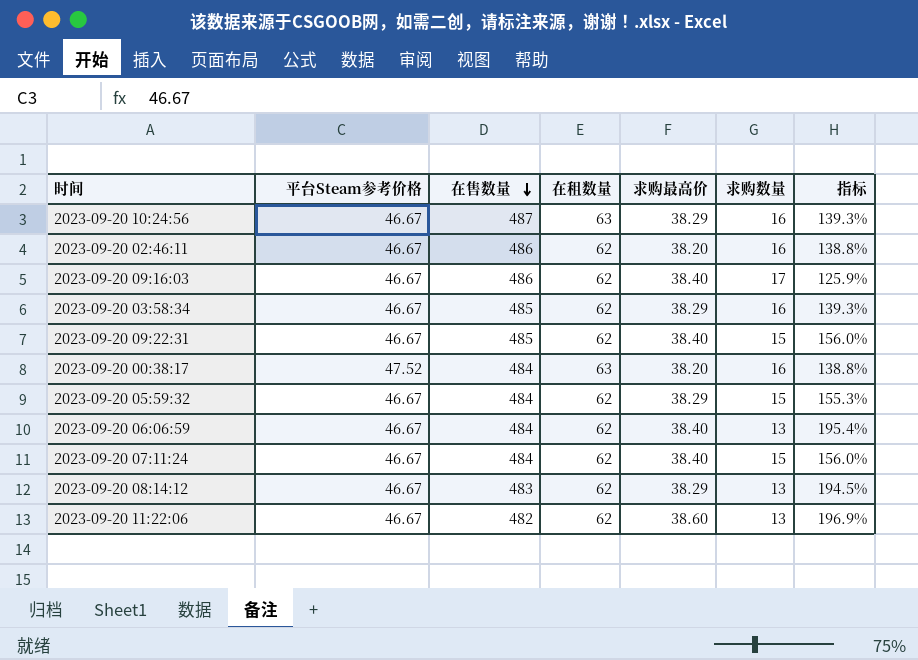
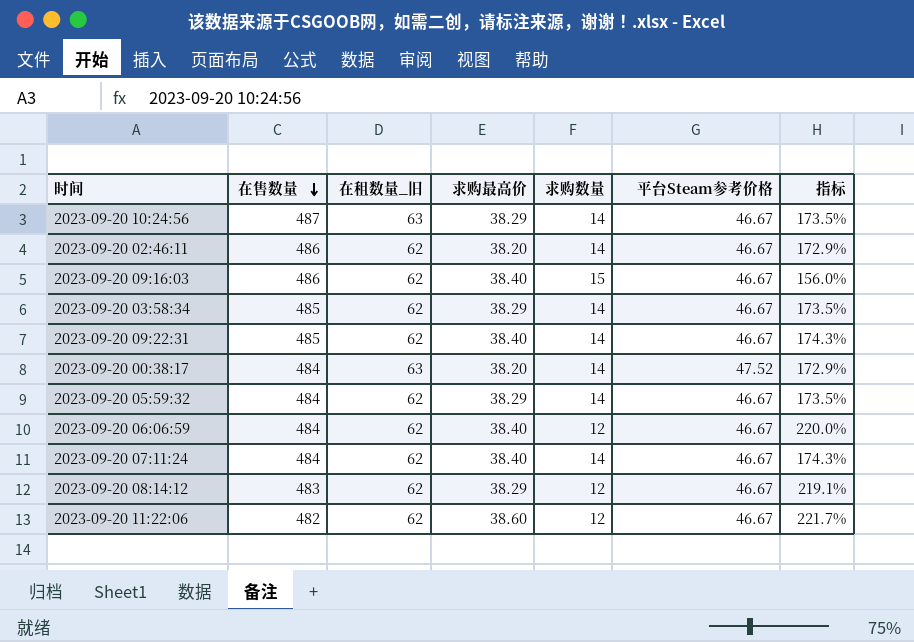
column name: 在租数量 -> 在租数量_旧
column 平台Steam参考价格 | position: 2 -> 6
2023-09-20 10:24:56 | 求购数量: 16 -> 14
2023-09-20 10:24:56 | 指标: 139.3% -> 173.5%
2023-09-20 02:46:11 | 求购数量: 16 -> 14
2023-09-20 02:46:11 | 指标: 138.8% -> 172.9%
2023-09-20 09:16:03 | 求购数量: 17 -> 15
2023-09-20 09:16:03 | 指标: 125.9% -> 156.0%
2023-09-20 03:58:34 | 求购数量: 16 -> 14
2023-09-20 03:58:34 | 指标: 139.3% -> 173.5%
2023-09-20 09:22:31 | 求购数量: 15 -> 14
2023-09-20 09:22:31 | 指标: 156.0% -> 174.3%
2023-09-20 00:38:17 | 求购数量: 16 -> 14
2023-09-20 00:38:17 | 指标: 138.8% -> 172.9%
2023-09-20 05:59:32 | 求购数量: 15 -> 14
2023-09-20 05:59:32 | 指标: 155.3% -> 173.5%
2023-09-20 06:06:59 | 求购数量: 13 -> 12
2023-09-20 06:06:59 | 指标: 195.4% -> 220.0%
2023-09-20 07:11:24 | 求购数量: 15 -> 14
2023-09-20 07:11:24 | 指标: 156.0% -> 174.3%
2023-09-20 08:14:12 | 求购数量: 13 -> 12
2023-09-20 08:14:12 | 指标: 194.5% -> 219.1%
2023-09-20 11:22:06 | 求购数量: 13 -> 12
2023-09-20 11:22:06 | 指标: 196.9% -> 221.7%

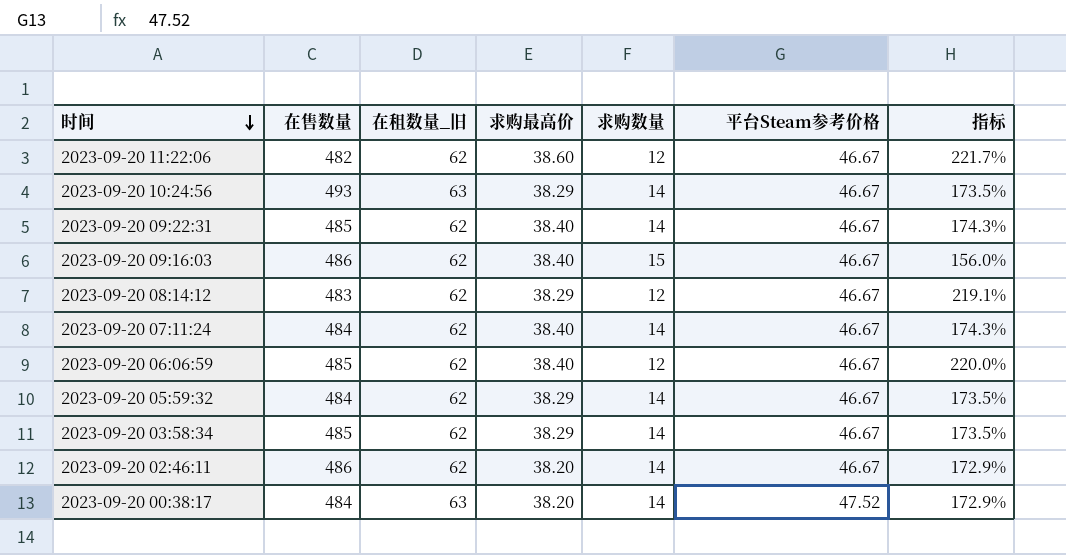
row order: 在售数量 descending -> 时间 descending
2023-09-20 10:24:56 | 在售数量: 487 -> 493
2023-09-20 06:06:59 | 在售数量: 484 -> 485

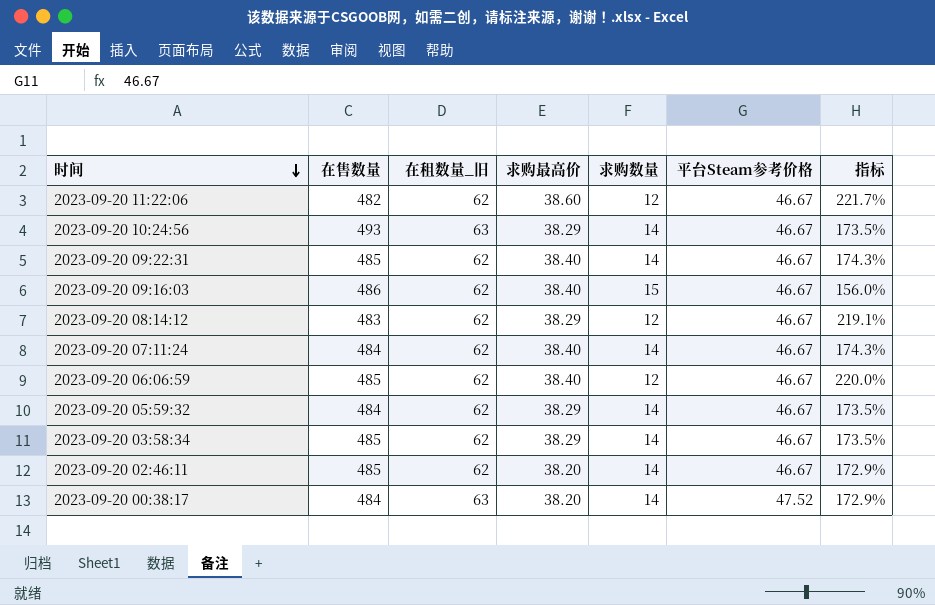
2023-09-20 02:46:11 | 在售数量: 486 -> 485

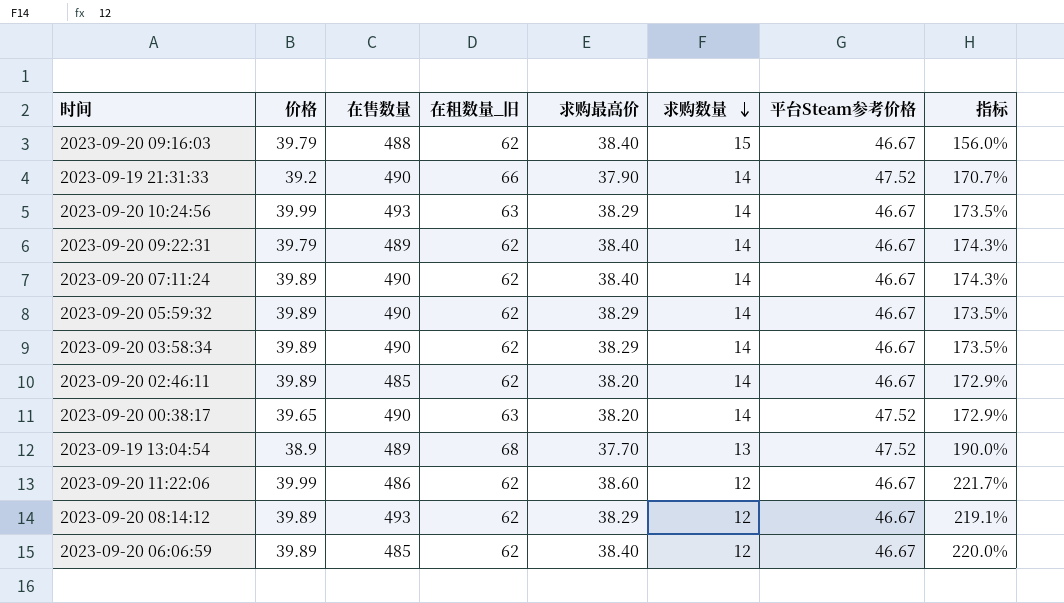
row order: 时间 descending -> 求购数量 descending
column 价格 | position: none -> 2
2023-09-20 09:16:03 | 在售数量: 486 -> 488
row 2023-09-19 21:31:33: none -> 39.2 | 490 | 66 | 37.90 | 14 | 47.52 | 170.7%
2023-09-20 09:22:31 | 在售数量: 485 -> 489
2023-09-20 07:11:24 | 在售数量: 484 -> 490
2023-09-20 05:59:32 | 在售数量: 484 -> 490
2023-09-20 03:58:34 | 在售数量: 485 -> 490
2023-09-20 00:38:17 | 在售数量: 484 -> 490
row 2023-09-19 13:04:54: none -> 38.9 | 489 | 68 | 37.70 | 13 | 47.52 | 190.0%
2023-09-20 11:22:06 | 在售数量: 482 -> 486
2023-09-20 08:14:12 | 在售数量: 483 -> 493

